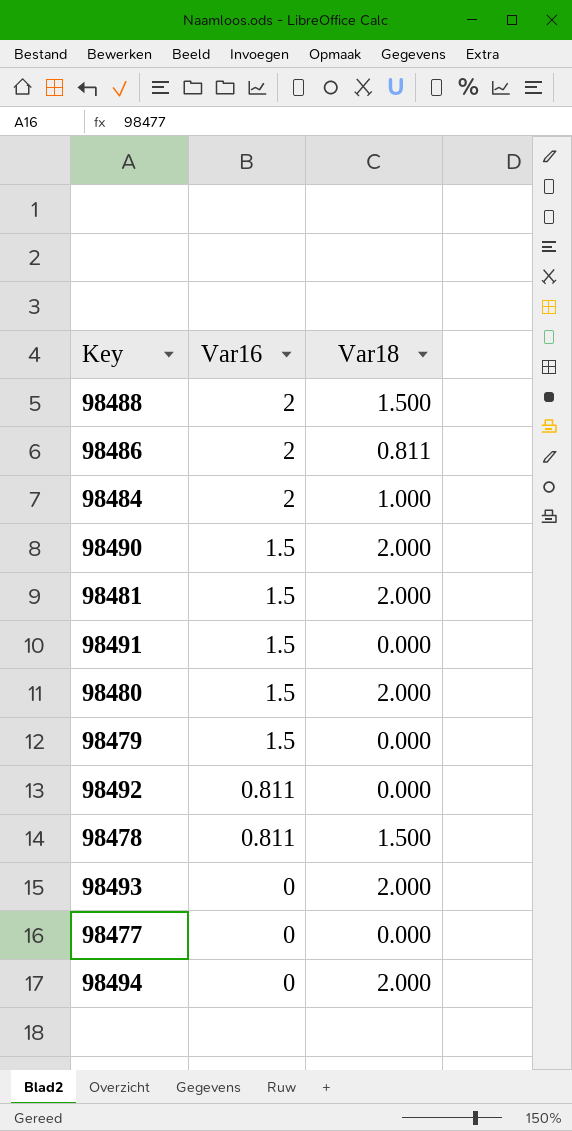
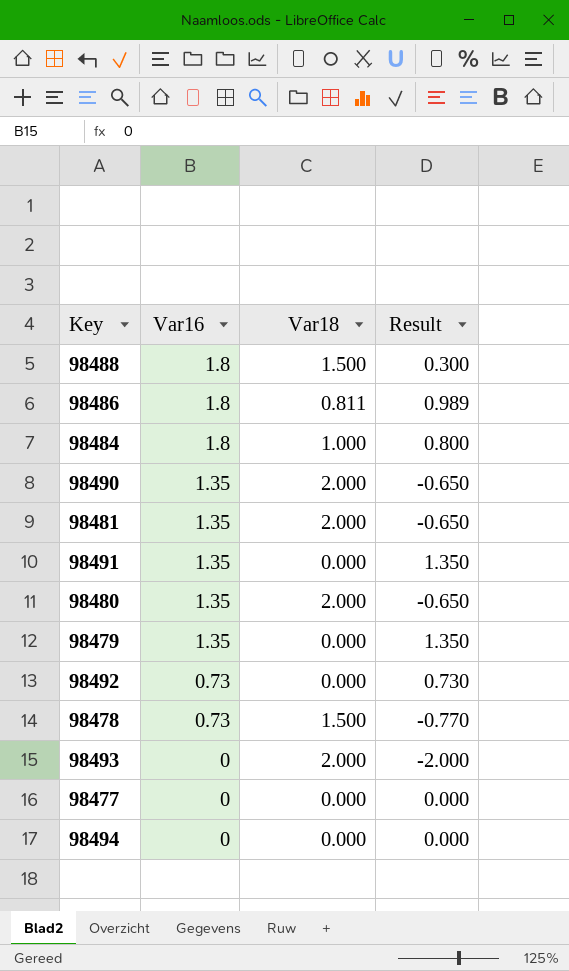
column Result | formula: none -> [Var16] - [Var18]
98488 | Var16: 2 -> 1.8
98486 | Var16: 2 -> 1.8
98484 | Var16: 2 -> 1.8
98490 | Var16: 1.5 -> 1.35
98481 | Var16: 1.5 -> 1.35
98491 | Var16: 1.5 -> 1.35
98480 | Var16: 1.5 -> 1.35
98479 | Var16: 1.5 -> 1.35
98492 | Var16: 0.811 -> 0.73
98478 | Var16: 0.811 -> 0.73
98494 | Var18: 2.000 -> 0.000

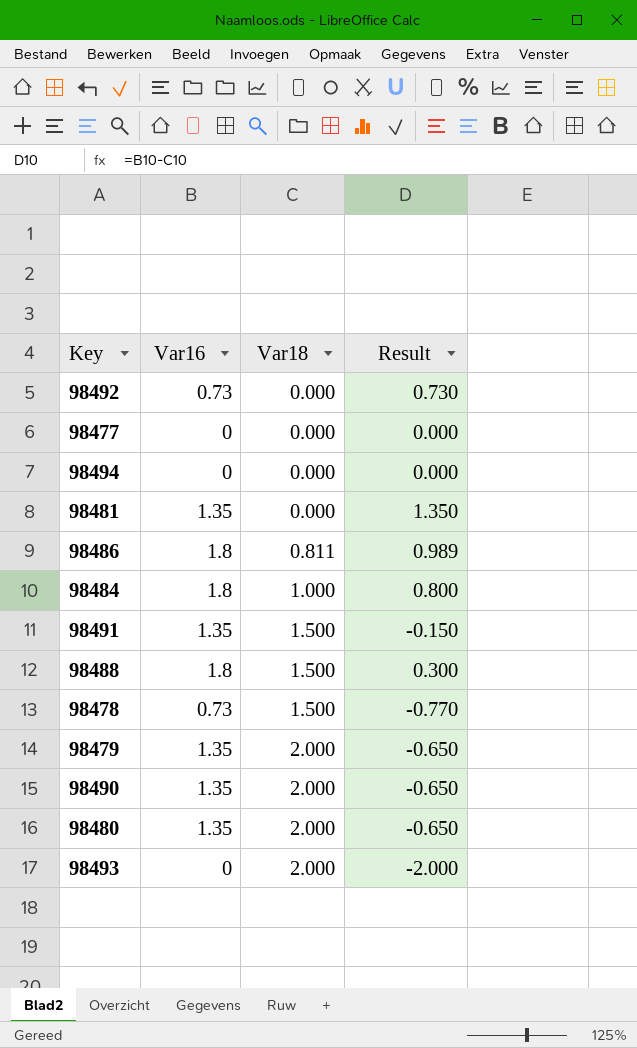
row order: Var16 descending -> Var18 ascending
98481 | Var18: 2.000 -> 0.000
98481 | Result: -0.650 -> 1.350
98491 | Var18: 0.000 -> 1.500
98491 | Result: 1.350 -> -0.150
98479 | Var18: 0.000 -> 2.000
98479 | Result: 1.350 -> -0.650

